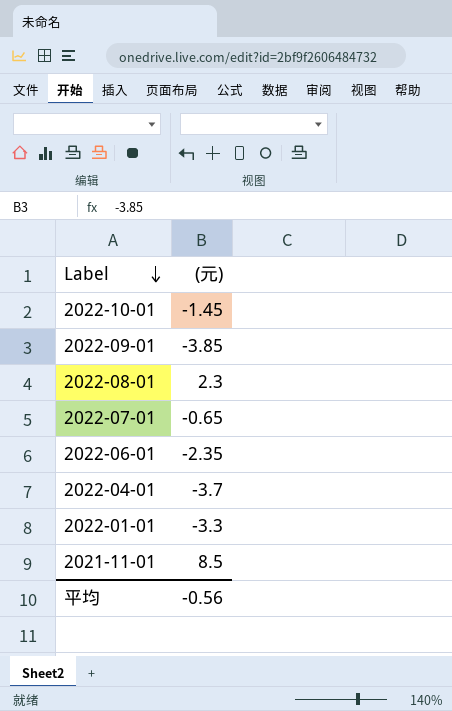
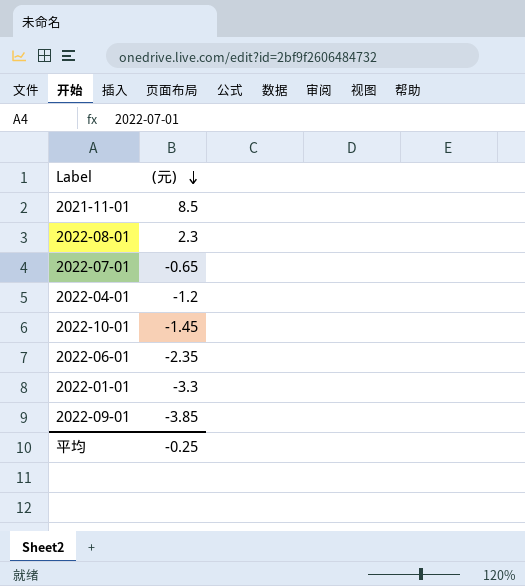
row order: Label descending -> (元) descending
2022-04-01 | (元): -3.7 -> -1.2
平均 | (元): -0.56 -> -0.25

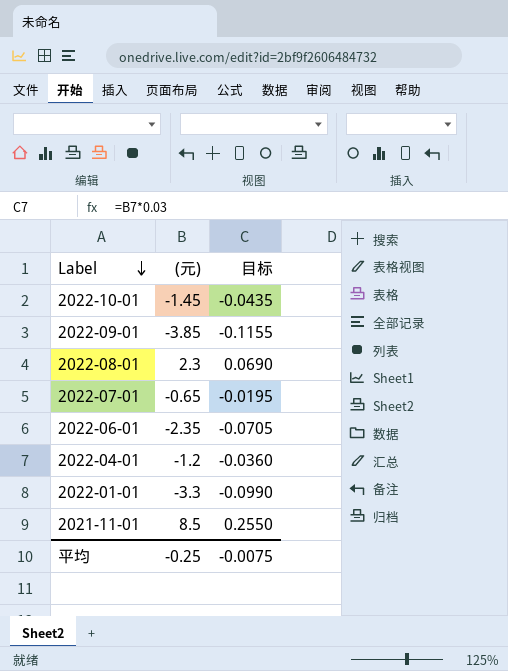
row order: (元) descending -> Label descending
column 目标 | formula: none -> [(元)] * 0.03

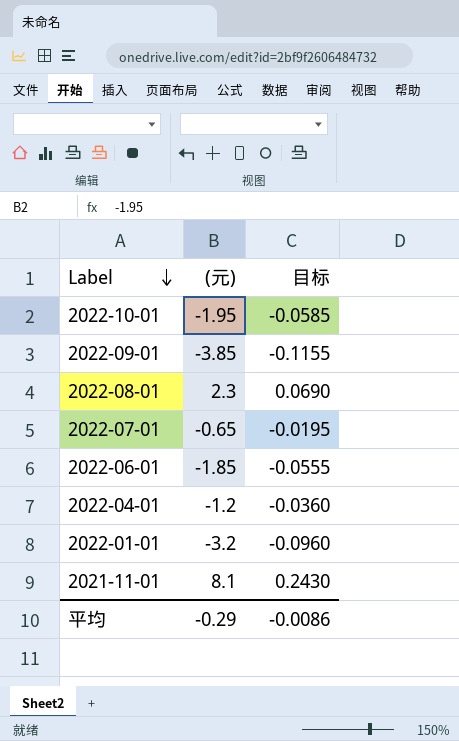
2022-10-01 | (元): -1.45 -> -1.95
2022-10-01 | 目标: -0.0435 -> -0.0585
2022-06-01 | (元): -2.35 -> -1.85
2022-06-01 | 目标: -0.0705 -> -0.0555
2022-01-01 | (元): -3.3 -> -3.2
2022-01-01 | 目标: -0.0990 -> -0.0960
2021-11-01 | (元): 8.5 -> 8.1
2021-11-01 | 目标: 0.2550 -> 0.2430
平均 | (元): -0.25 -> -0.29
平均 | 目标: -0.0075 -> -0.0086

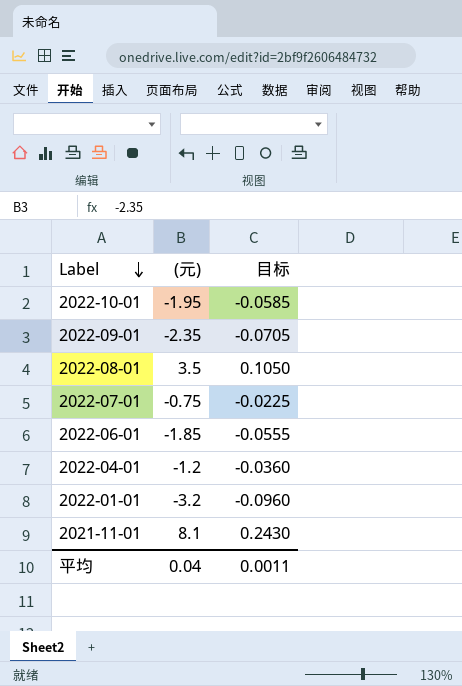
2022-09-01 | (元): -3.85 -> -2.35
2022-09-01 | 目标: -0.1155 -> -0.0705
2022-08-01 | (元): 2.3 -> 3.5
2022-08-01 | 目标: 0.0690 -> 0.1050
2022-07-01 | (元): -0.65 -> -0.75
2022-07-01 | 目标: -0.0195 -> -0.0225
平均 | (元): -0.29 -> 0.04
平均 | 目标: -0.0086 -> 0.0011

